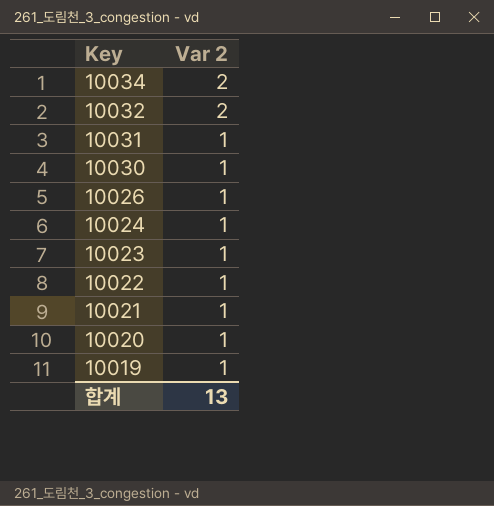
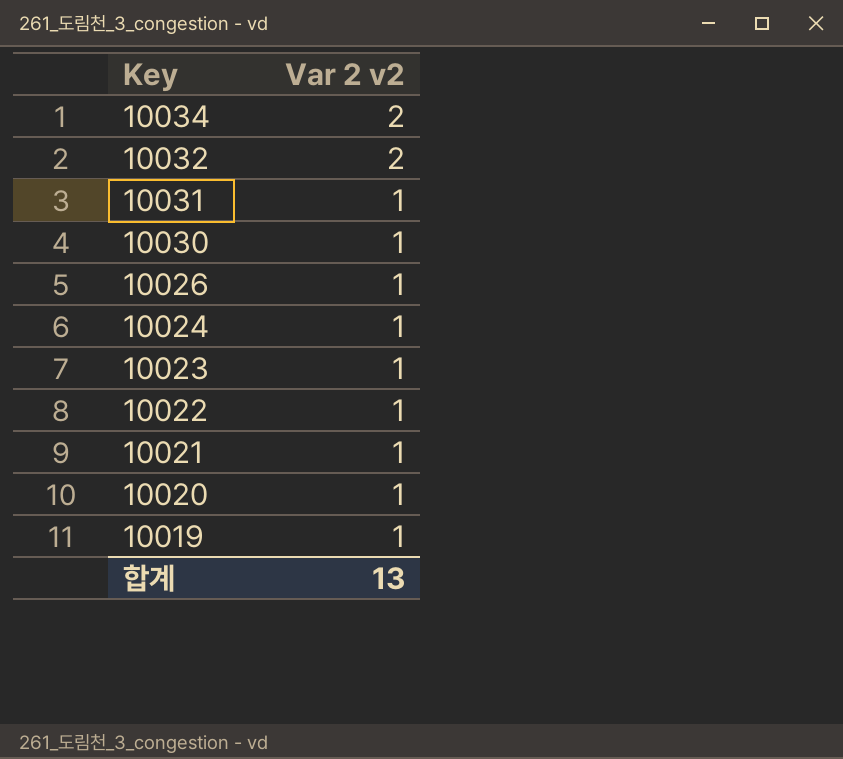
column name: Var 2 -> Var 2 v2

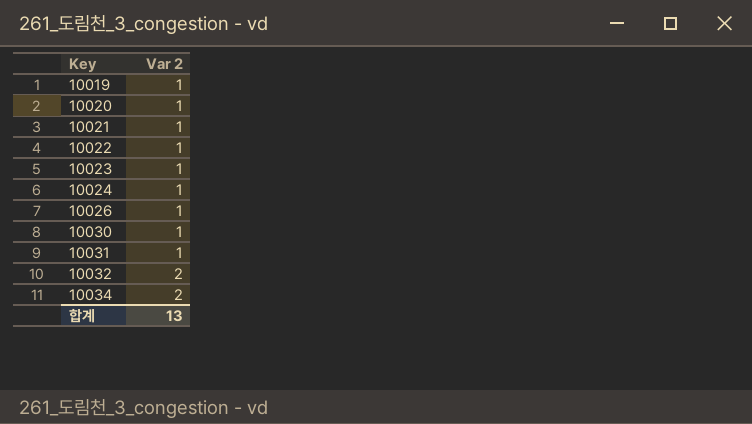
row order: Key descending -> Key ascending
column name: Var 2 v2 -> Var 2

